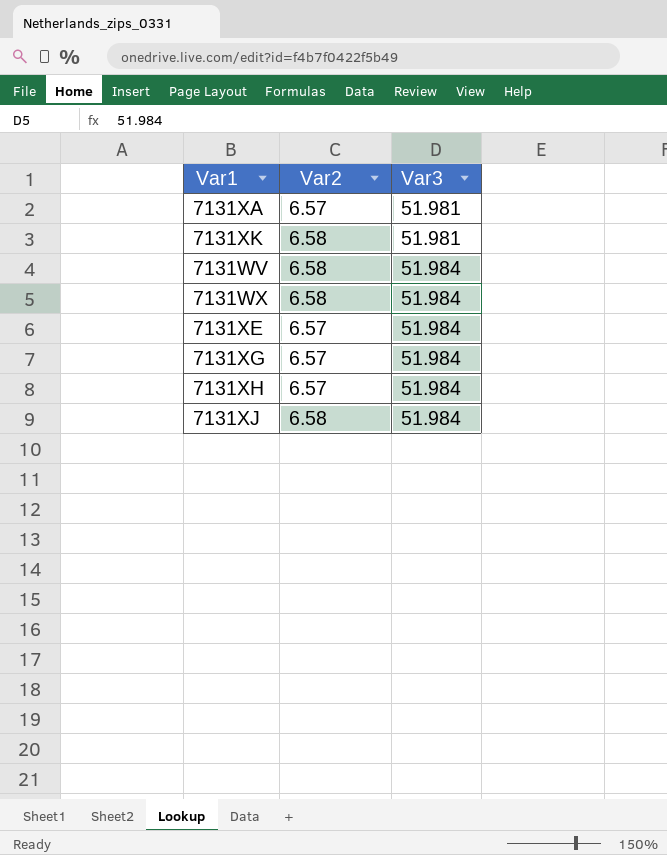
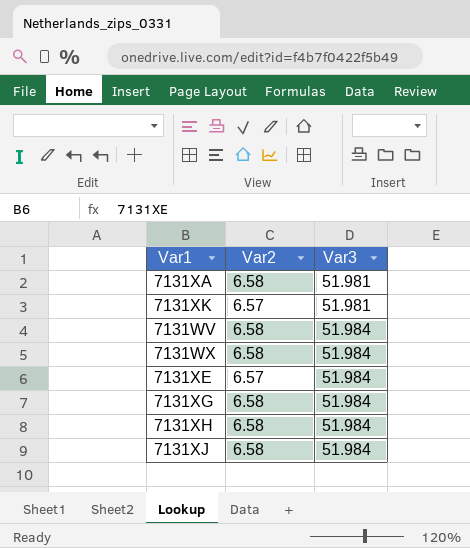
7131XA | Var2: 6.57 -> 6.58
7131XK | Var2: 6.58 -> 6.57
7131XG | Var2: 6.57 -> 6.58
7131XH | Var2: 6.57 -> 6.58

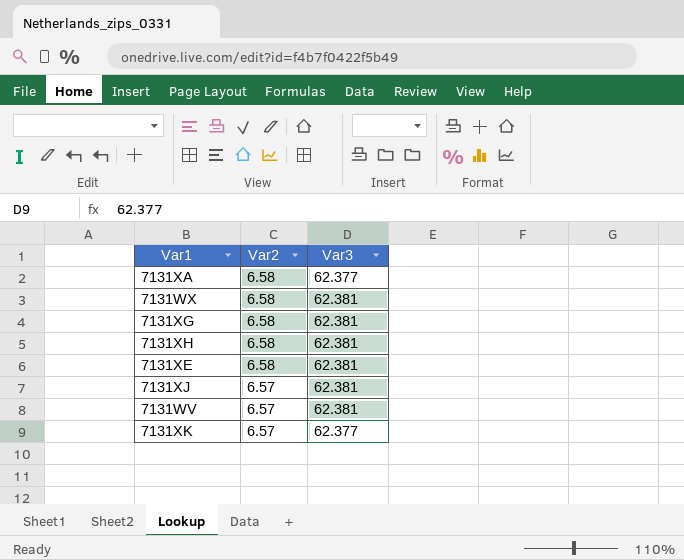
row order: Var3 ascending -> Var2 descending
7131XA | Var3: 51.981 -> 62.377
7131WX | Var3: 51.984 -> 62.381
7131XG | Var3: 51.984 -> 62.381
7131XH | Var3: 51.984 -> 62.381
7131XE | Var2: 6.57 -> 6.58
7131XE | Var3: 51.984 -> 62.381
7131XJ | Var2: 6.58 -> 6.57
7131XJ | Var3: 51.984 -> 62.381
7131WV | Var2: 6.58 -> 6.57
7131WV | Var3: 51.984 -> 62.381
7131XK | Var3: 51.981 -> 62.377

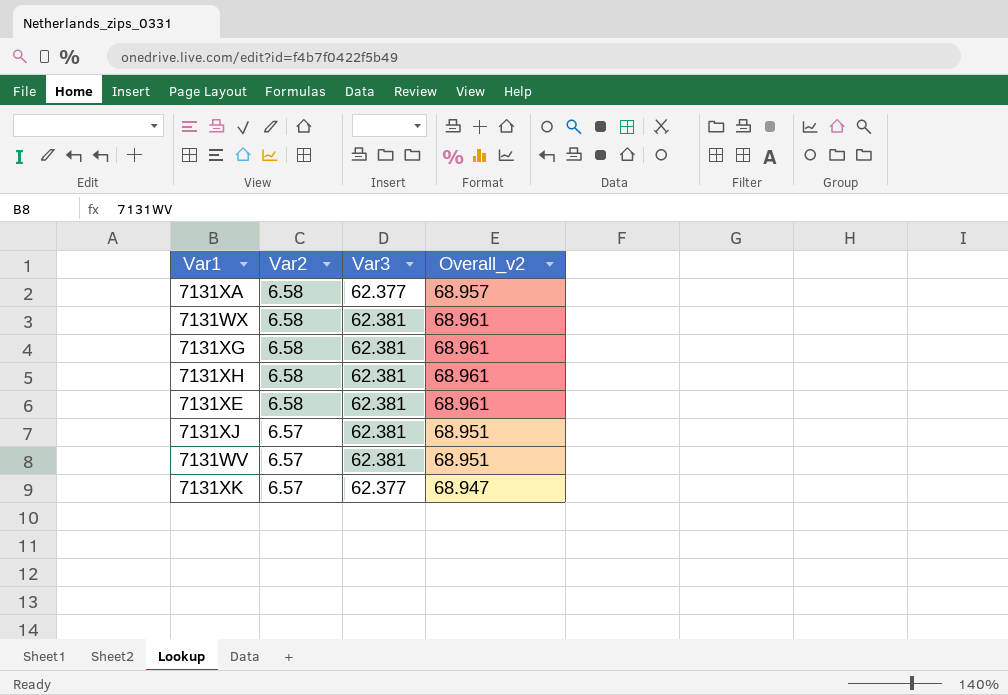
column Overall_v2 | formula: none -> [Var2] + [Var3]

